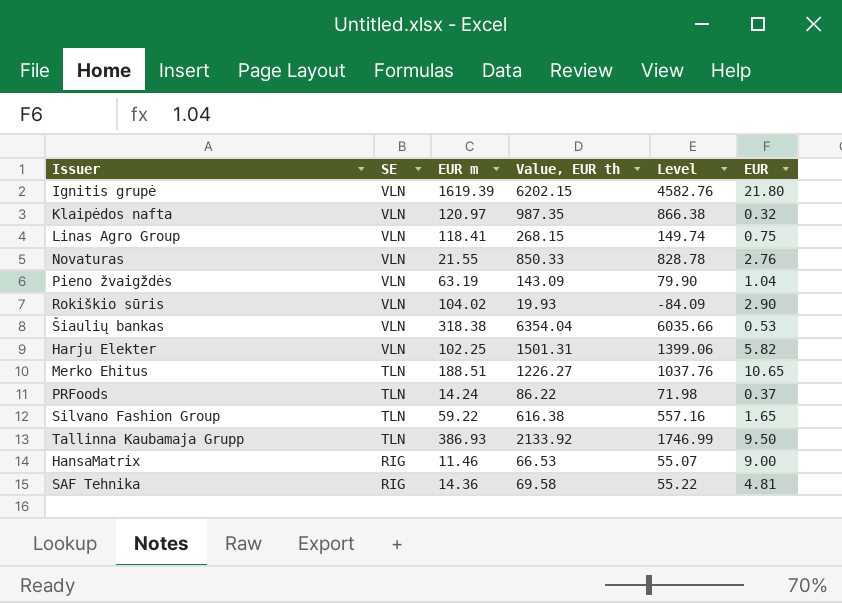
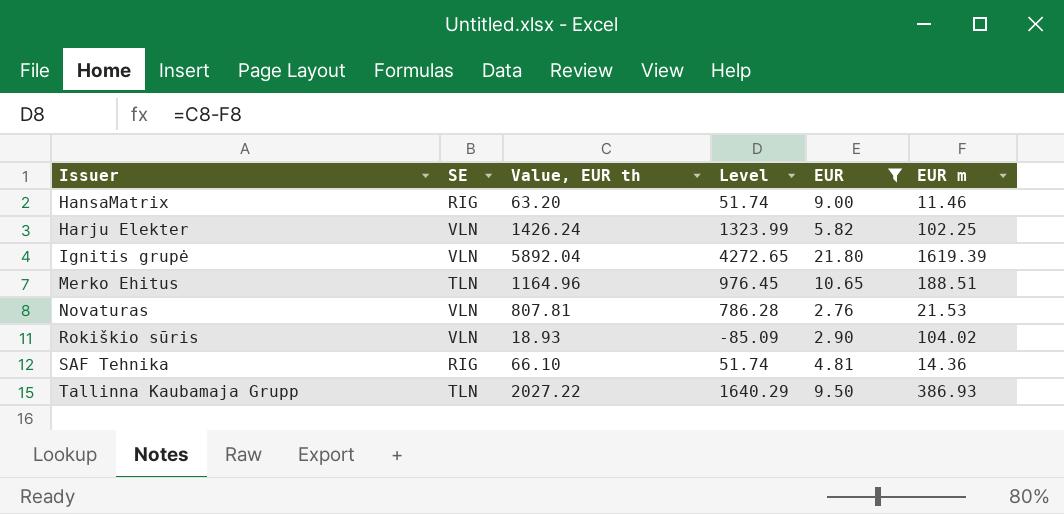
filter: none -> EUR >= 2.76
row order: SE descending -> Issuer ascending
column EUR m | position: 3 -> 6
HansaMatrix | Value, EUR th: 66.53 -> 63.20
HansaMatrix | Level: 55.07 -> 51.74
Harju Elekter | Value, EUR th: 1501.31 -> 1426.24
Harju Elekter | Level: 1399.06 -> 1323.99
Ignitis grupė | Value, EUR th: 6202.15 -> 5892.04
Ignitis grupė | Level: 4582.76 -> 4272.65
Merko Ehitus | Value, EUR th: 1226.27 -> 1164.96
Merko Ehitus | Level: 1037.76 -> 976.45
Novaturas | Value, EUR th: 850.33 -> 807.81
Novaturas | Level: 828.78 -> 786.28
Novaturas | EUR m: 21.55 -> 21.53
Rokiškio sūris | Value, EUR th: 19.93 -> 18.93
Rokiškio sūris | Level: -84.09 -> -85.09
SAF Tehnika | Value, EUR th: 69.58 -> 66.10
SAF Tehnika | Level: 55.22 -> 51.74
Tallinna Kaubamaja Grupp | Value, EUR th: 2133.92 -> 2027.22
Tallinna Kaubamaja Grupp | Level: 1746.99 -> 1640.29

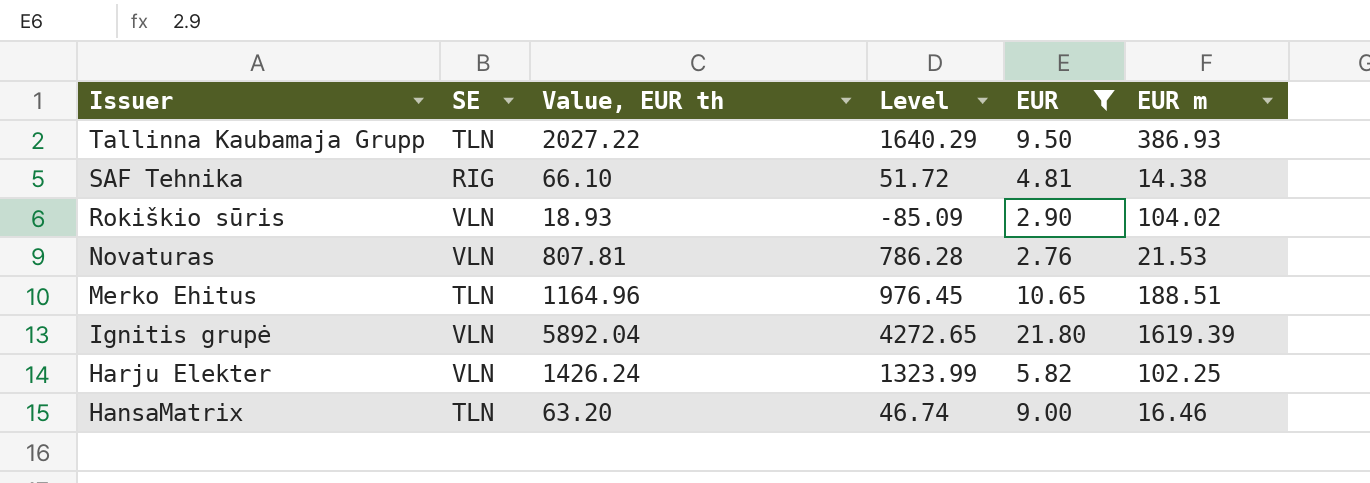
row order: Issuer ascending -> Issuer descending
SAF Tehnika | Level: 51.74 -> 51.72
SAF Tehnika | EUR m: 14.36 -> 14.38
HansaMatrix | SE: RIG -> TLN
HansaMatrix | Level: 51.74 -> 46.74
HansaMatrix | EUR m: 11.46 -> 16.46

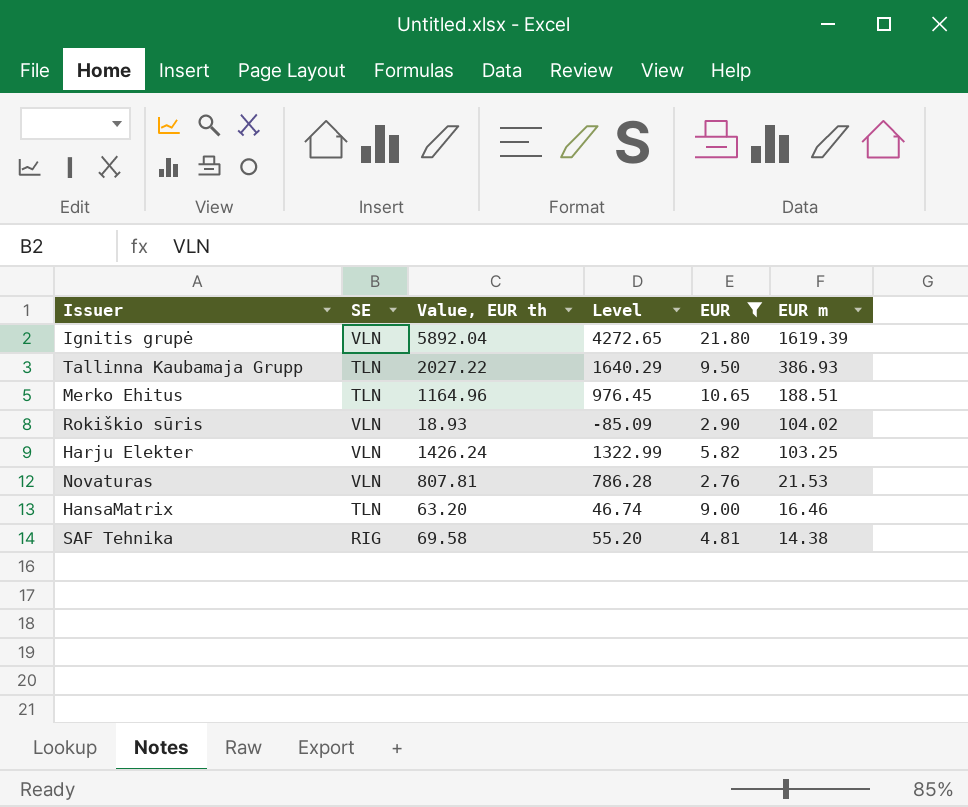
row order: Issuer descending -> EUR m descending
Harju Elekter | Level: 1323.99 -> 1322.99
Harju Elekter | EUR m: 102.25 -> 103.25
SAF Tehnika | Value, EUR th: 66.10 -> 69.58
SAF Tehnika | Level: 51.72 -> 55.20

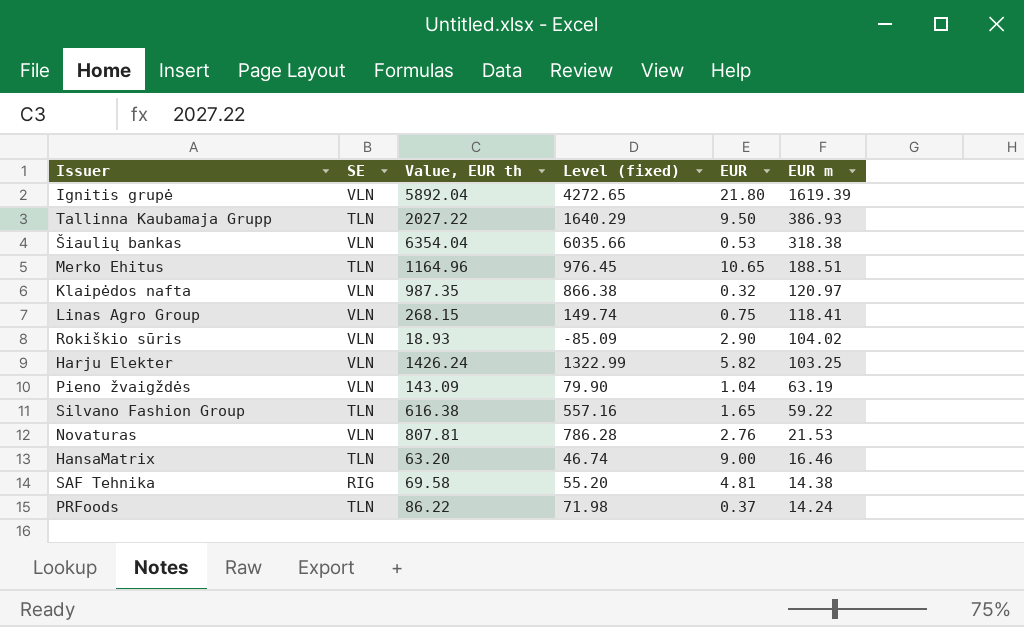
filter: EUR >= 2.76 -> none
column name: Level -> Level (fixed)

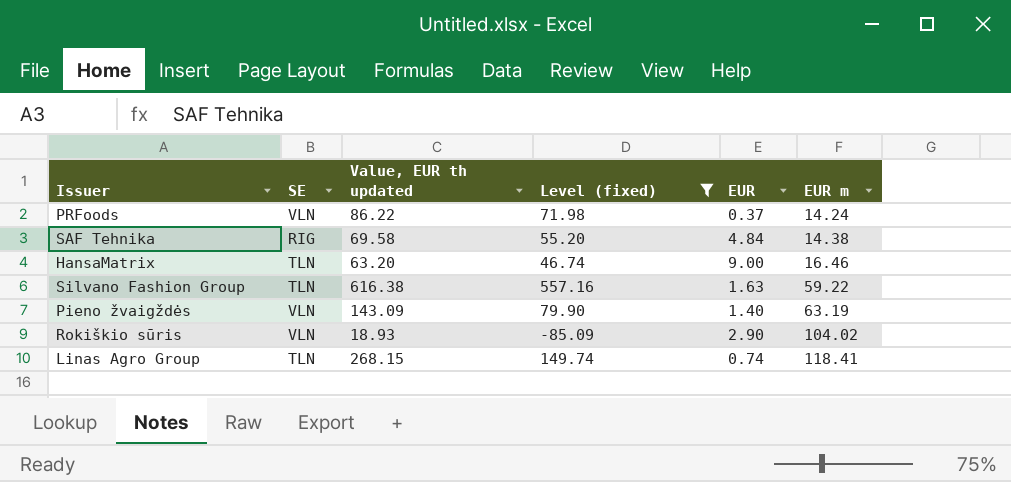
filter: none -> Level (fixed) <= 557.16
row order: EUR m descending -> EUR m ascending
column name: Value, EUR th -> Value, EUR th updated
PRFoods | SE: TLN -> VLN
SAF Tehnika | EUR: 4.81 -> 4.84
Silvano Fashion Group | EUR: 1.65 -> 1.63
Pieno žvaigždės | EUR: 1.04 -> 1.40
Linas Agro Group | SE: VLN -> TLN
Linas Agro Group | EUR: 0.75 -> 0.74

